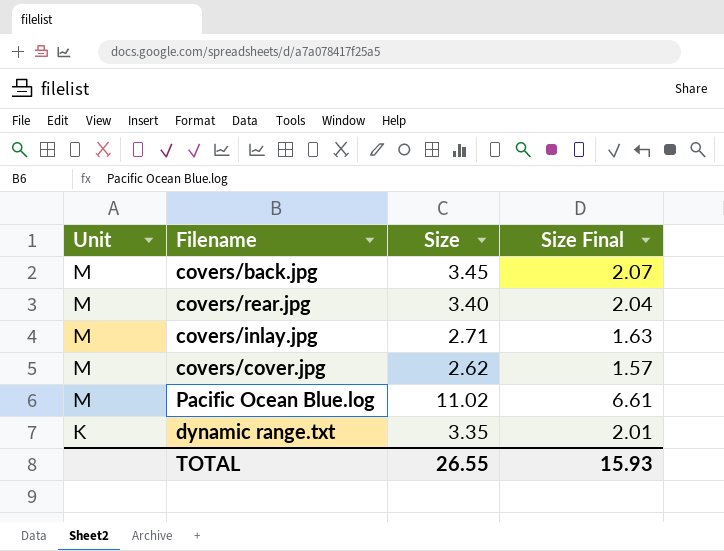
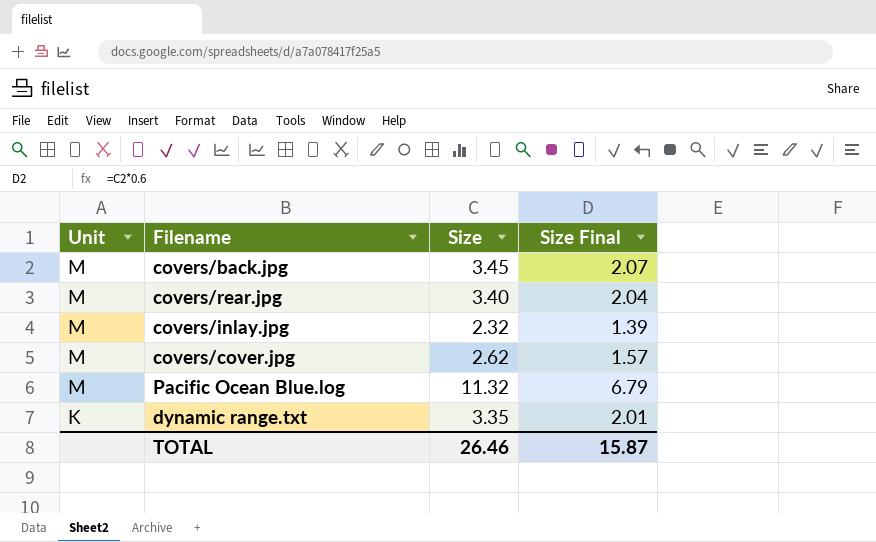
covers/inlay.jpg | Size: 2.71 -> 2.32
covers/inlay.jpg | Size Final: 1.63 -> 1.39
Pacific Ocean Blue.log | Size: 11.02 -> 11.32
Pacific Ocean Blue.log | Size Final: 6.61 -> 6.79
TOTAL | Size: 26.55 -> 26.46
TOTAL | Size Final: 15.93 -> 15.87

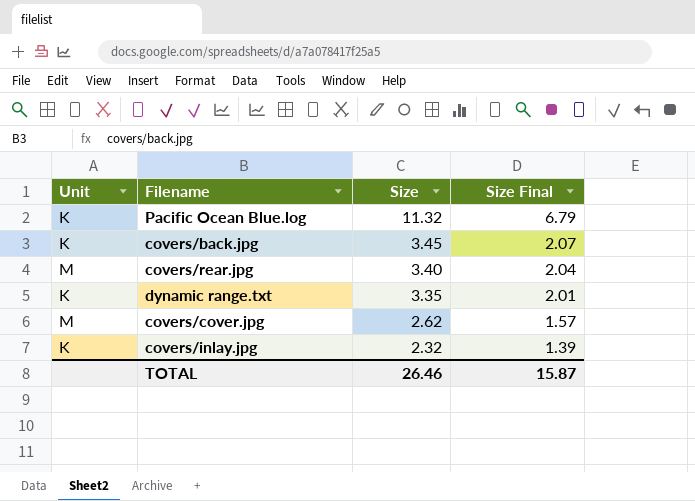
row order: Unit descending -> Size descending
Pacific Ocean Blue.log | Unit: M -> K
covers/back.jpg | Unit: M -> K
covers/inlay.jpg | Unit: M -> K

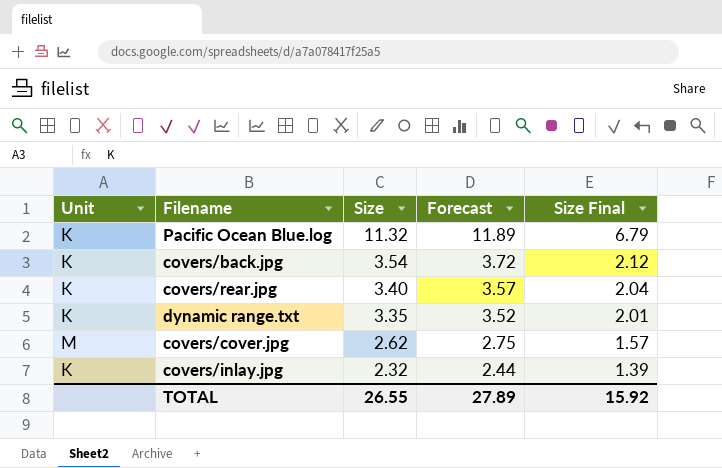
column Forecast | formula: none -> [Size] * 1.05
covers/back.jpg | Size: 3.45 -> 3.54
covers/back.jpg | Size Final: 2.07 -> 2.12
covers/rear.jpg | Unit: M -> K
TOTAL | Size: 26.46 -> 26.55
TOTAL | Size Final: 15.87 -> 15.92

